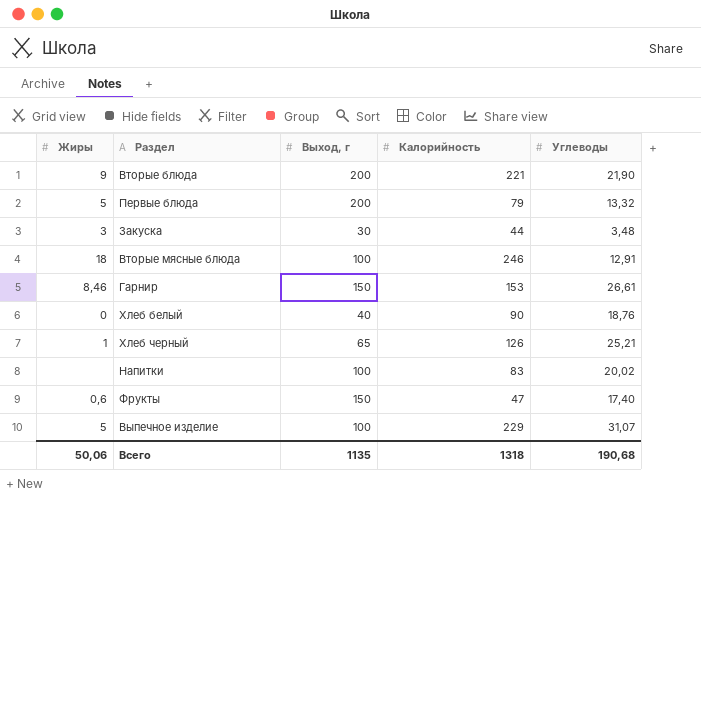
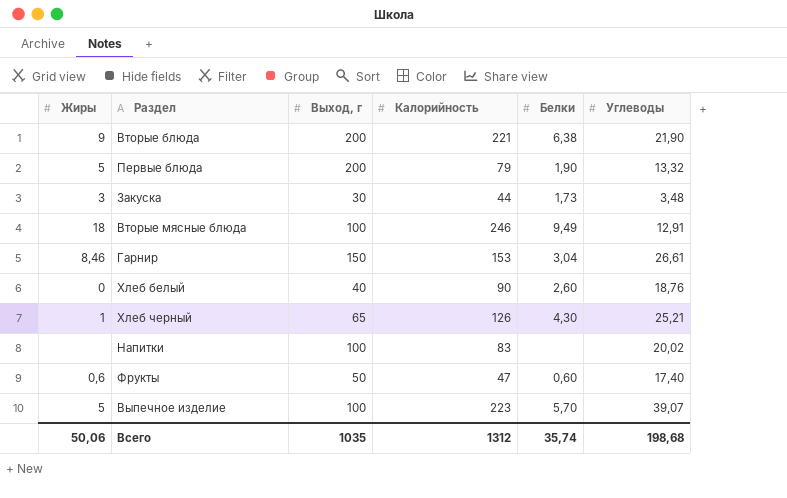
column Белки | position: none -> 5
Фрукты | Выход, г: 150 -> 50
Выпечное изделие | Калорийность: 229 -> 223
Выпечное изделие | Углеводы: 31,07 -> 39,07
Всего | Выход, г: 1135 -> 1035
Всего | Калорийность: 1318 -> 1312
Всего | Углеводы: 190,68 -> 198,68

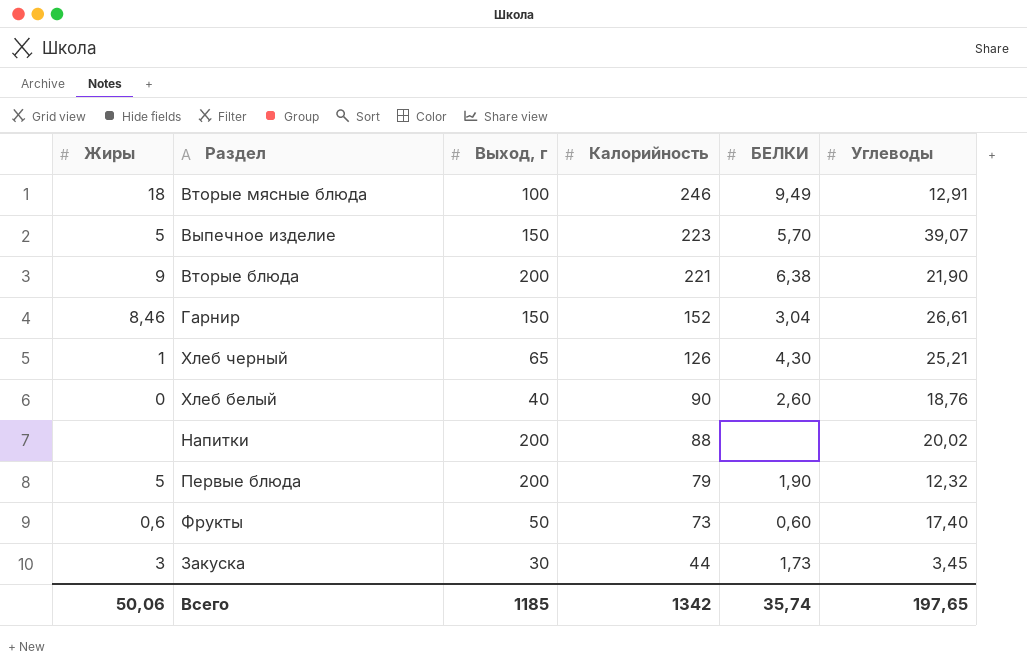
row order: none -> Калорийность descending
column name: Белки -> БЕЛКИ
Выпечное изделие | Выход, г: 100 -> 150
Гарнир | Калорийность: 153 -> 152
Напитки | Выход, г: 100 -> 200
Напитки | Калорийность: 83 -> 88
Первые блюда | Углеводы: 13,32 -> 12,32
Фрукты | Калорийность: 47 -> 73
Закуска | Углеводы: 3,48 -> 3,45
Всего | Выход, г: 1035 -> 1185
Всего | Калорийность: 1312 -> 1342
Всего | Углеводы: 198,68 -> 197,65

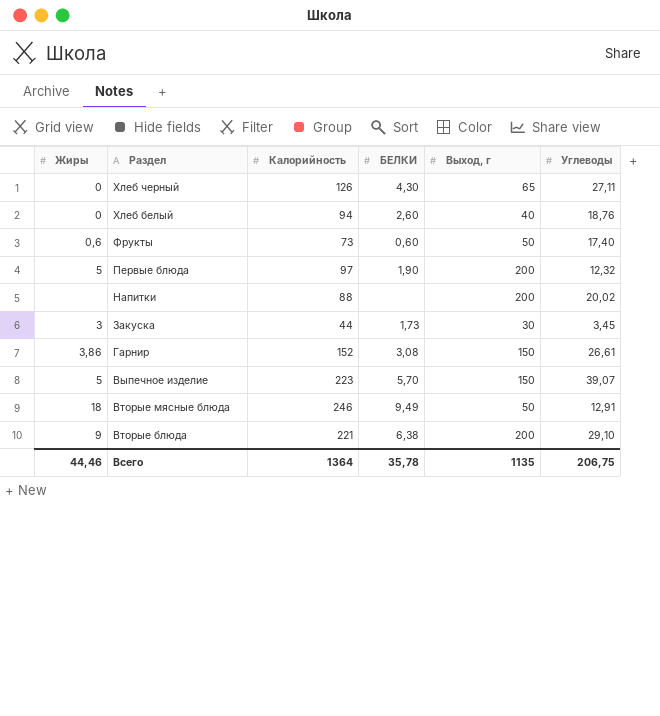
row order: Калорийность descending -> Раздел descending
column Выход, г | position: 3 -> 5
Хлеб черный | Жиры: 1 -> 0
Хлеб черный | Углеводы: 25,21 -> 27,11
Хлеб белый | Калорийность: 90 -> 94
Первые блюда | Калорийность: 79 -> 97
Гарнир | Жиры: 8,46 -> 3,86
Гарнир | БЕЛКИ: 3,04 -> 3,08
Вторые мясные блюда | Выход, г: 100 -> 50
Вторые блюда | Углеводы: 21,90 -> 29,10
Всего | Жиры: 50,06 -> 44,46
Всего | Калорийность: 1342 -> 1364
Всего | БЕЛКИ: 35,74 -> 35,78
Всего | Выход, г: 1185 -> 1135
Всего | Углеводы: 197,65 -> 206,75

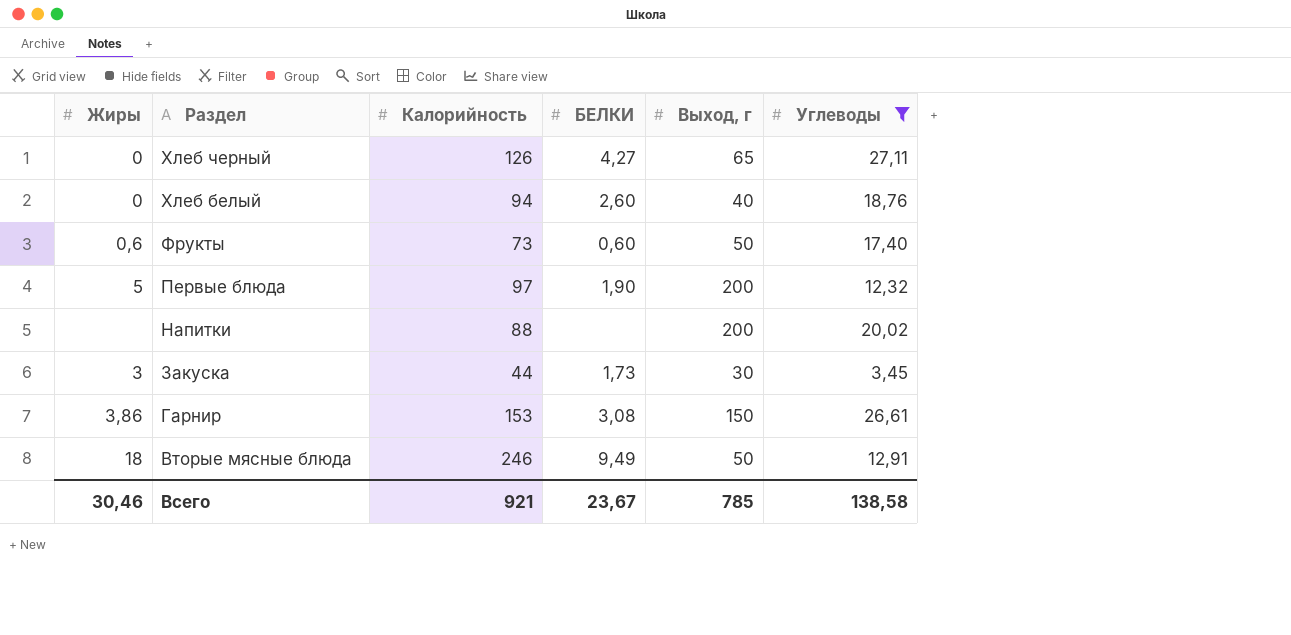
filter: none -> Углеводы <= 27,11
Хлеб черный | БЕЛКИ: 4,30 -> 4,27
Гарнир | Калорийность: 152 -> 153
Всего | Жиры: 44,46 -> 30,46
Всего | Калорийность: 1364 -> 921
Всего | БЕЛКИ: 35,78 -> 23,67
Всего | Выход, г: 1135 -> 785
Всего | Углеводы: 206,75 -> 138,58

